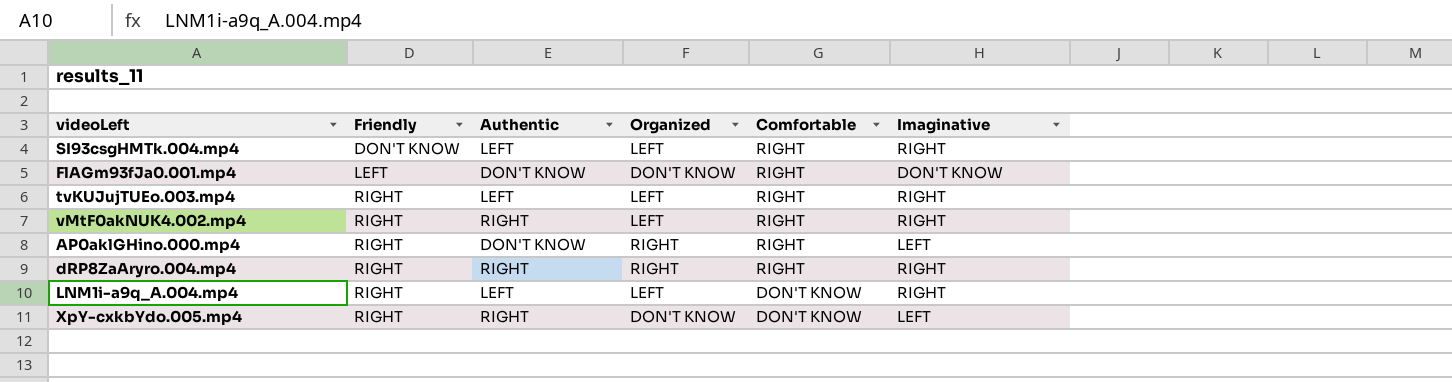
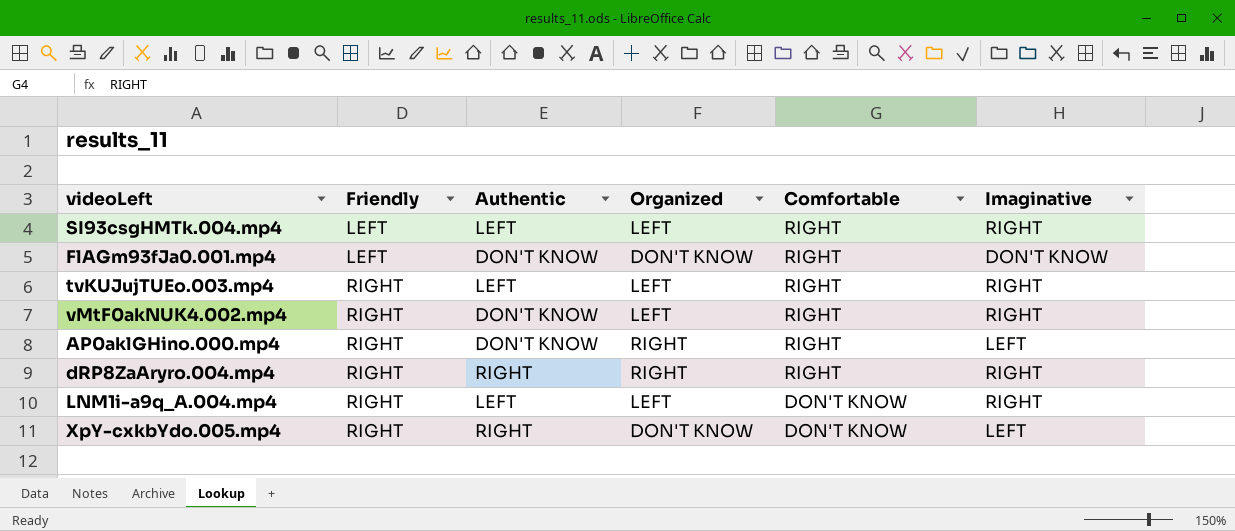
SI93csgHMTk.004.mp4 | Friendly: DON'T KNOW -> LEFT
vMtF0akNUK4.002.mp4 | Authentic: RIGHT -> DON'T KNOW

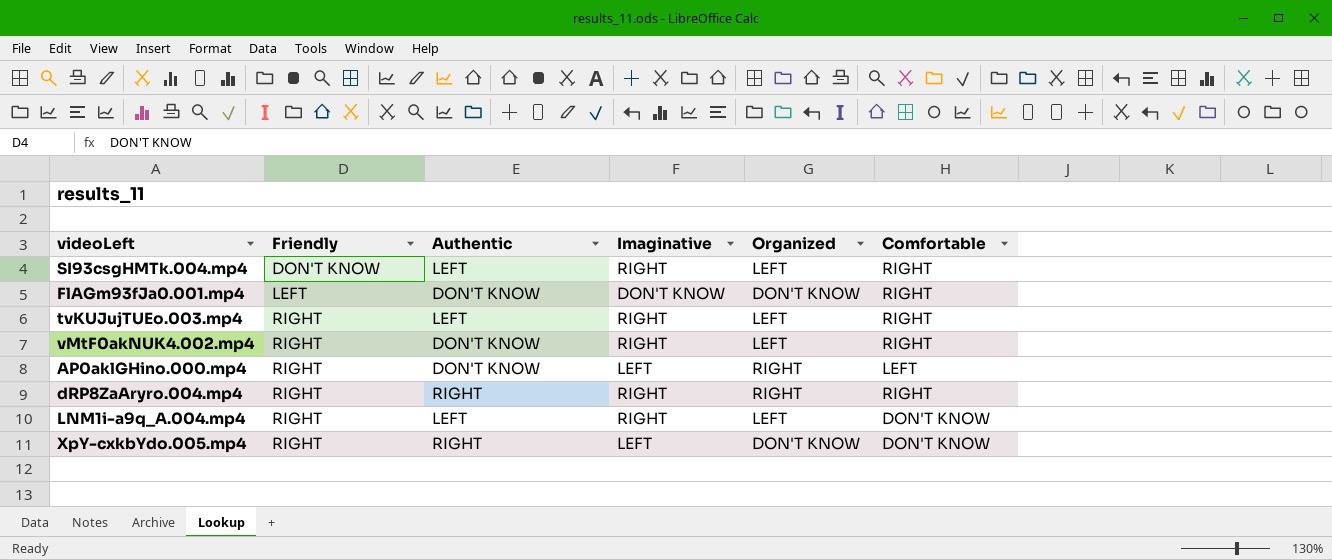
column Imaginative | position: 6 -> 4
SI93csgHMTk.004.mp4 | Friendly: LEFT -> DON'T KNOW
AP0aklGHino.000.mp4 | Comfortable: RIGHT -> LEFT

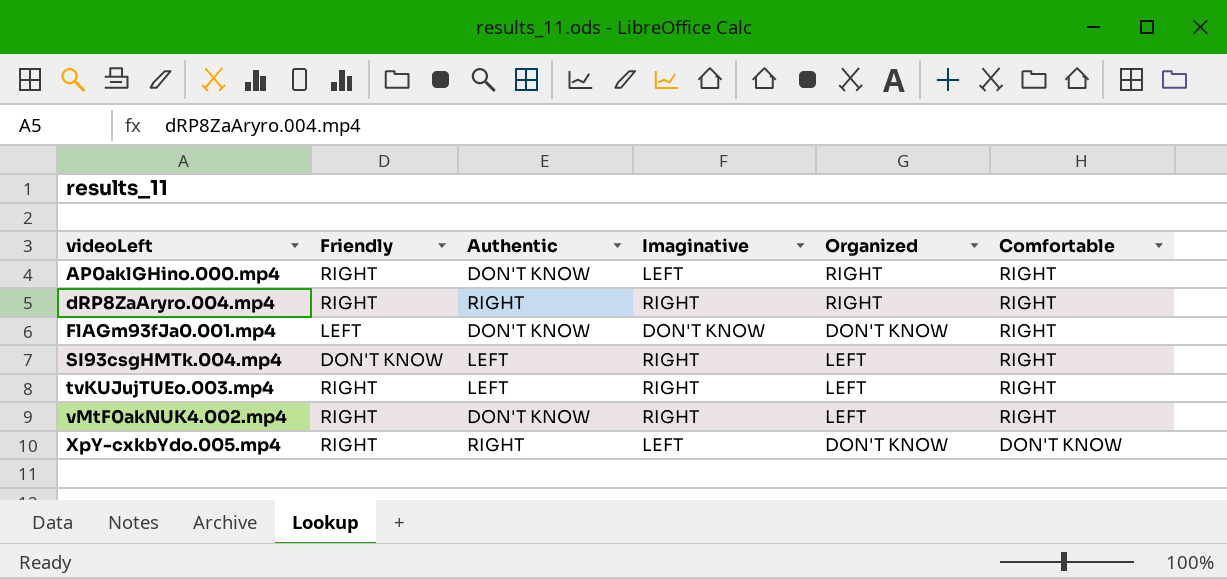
row order: Friendly ascending -> videoLeft ascending
row LNM1i-a9q_A.004.mp4: RIGHT | LEFT | RIGHT | LEFT | DON'T KNOW -> none
AP0aklGHino.000.mp4 | Comfortable: LEFT -> RIGHT

